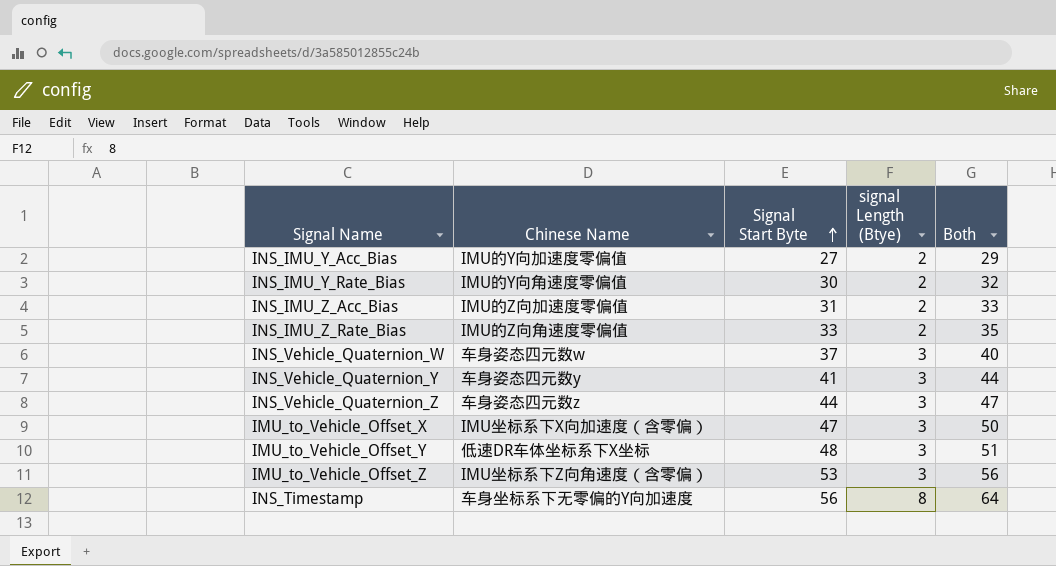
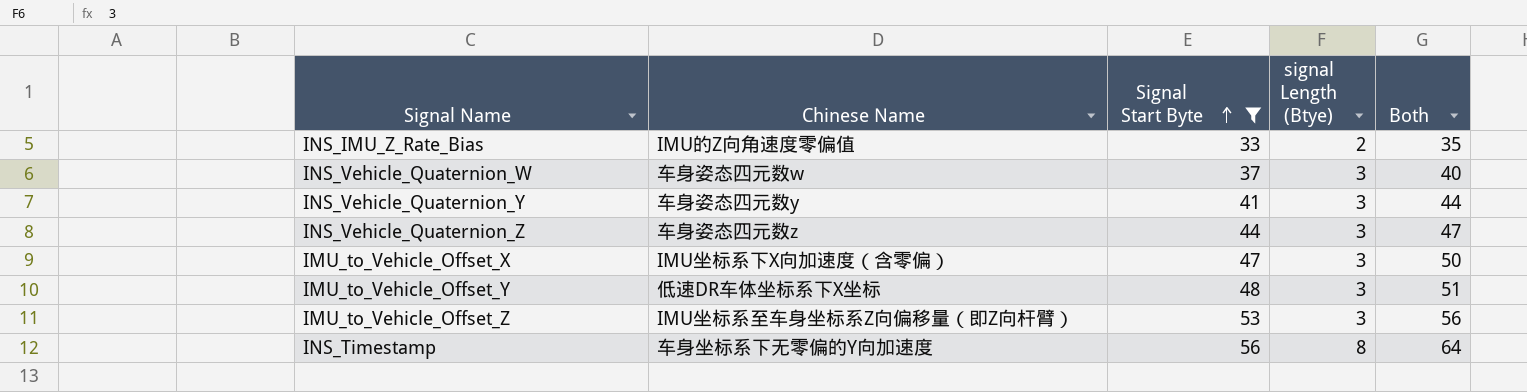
filter: none -> Signal Start Byte >= 33
IMU_to_Vehicle_Offset_Z | Chinese Name: IMU坐标系下Z向角速度（含零偏） -> IMU坐标系至车身坐标系Z向偏移量（即Z向杆臂）

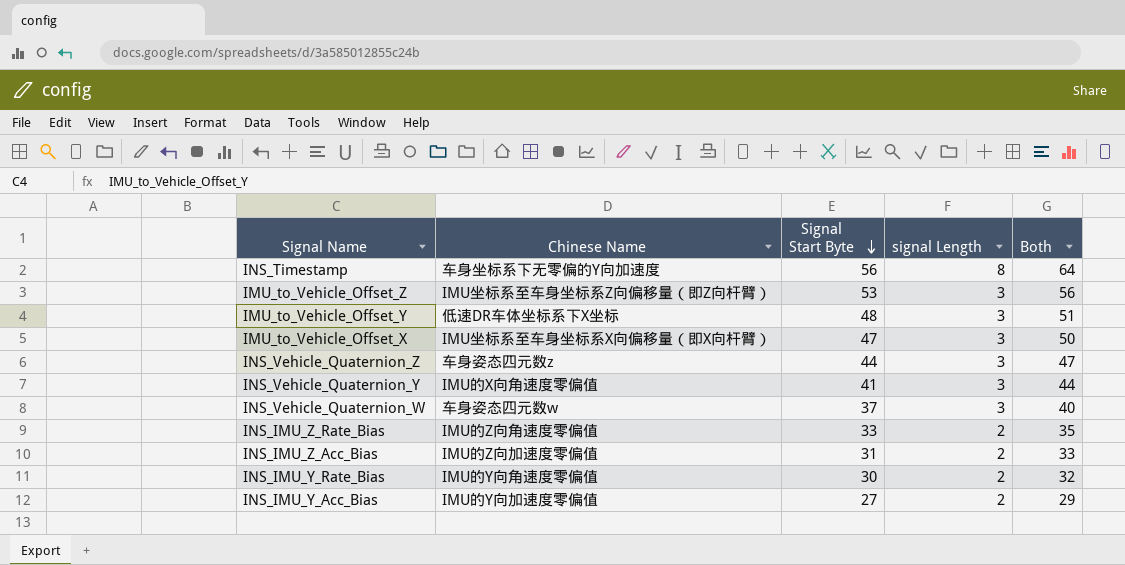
filter: Signal Start Byte >= 33 -> none
row order: Signal Start Byte ascending -> Signal Start Byte descending
column name: signal Length (Btye) -> signal Length
IMU_to_Vehicle_Offset_X | Chinese Name: IMU坐标系下X向加速度（含零偏） -> IMU坐标系至车身坐标系X向偏移量（即X向杆臂）
INS_Vehicle_Quaternion_Y | Chinese Name: 车身姿态四元数y -> IMU的X向角速度零偏值

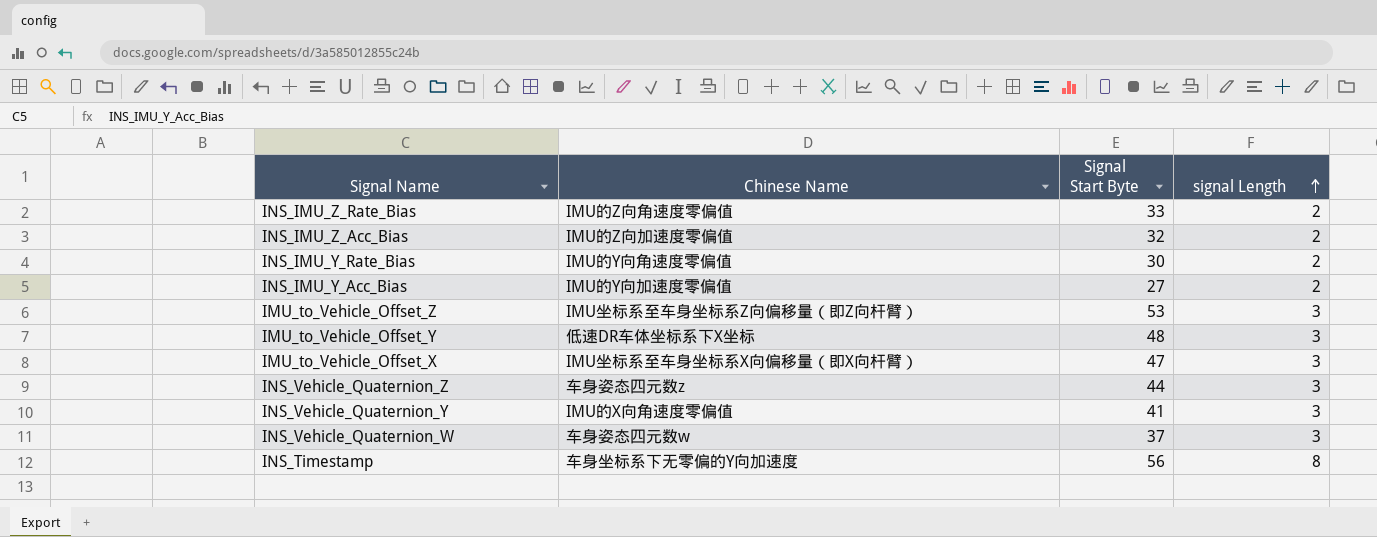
row order: Signal Start Byte descending -> signal Length ascending
column Both | formula: [Signal Start Byte] + [signal Length] -> none
INS_IMU_Z_Acc_Bias | Signal Start Byte: 31 -> 32

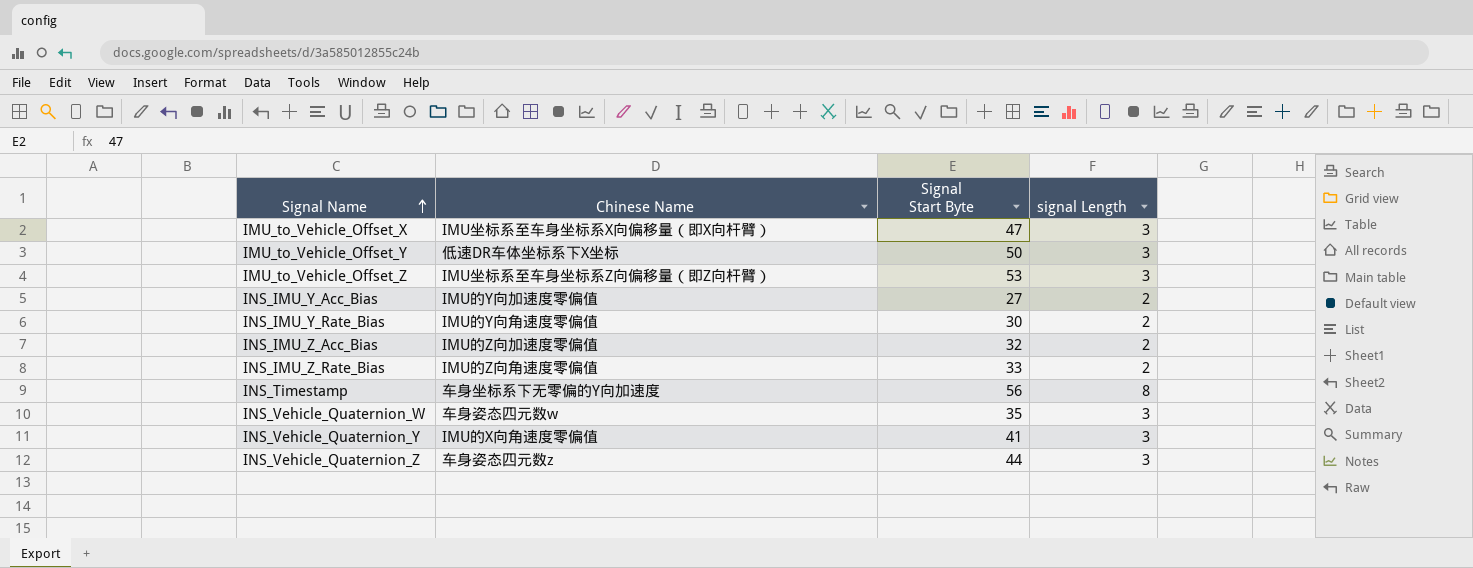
row order: signal Length ascending -> Signal Name ascending
IMU_to_Vehicle_Offset_Y | Signal Start Byte: 48 -> 50
INS_Vehicle_Quaternion_W | Signal Start Byte: 37 -> 35

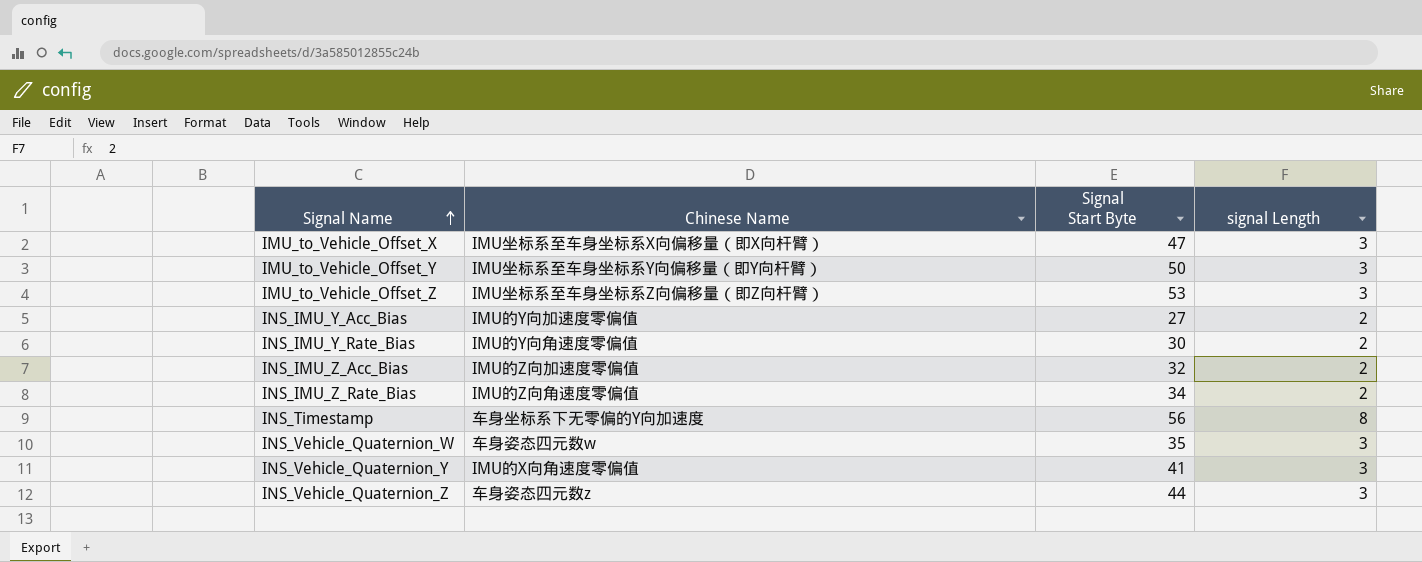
IMU_to_Vehicle_Offset_Y | Chinese Name: 低速DR车体坐标系下X坐标 -> IMU坐标系至车身坐标系Y向偏移量（即Y向杆臂）
INS_IMU_Z_Rate_Bias | Signal Start Byte: 33 -> 34

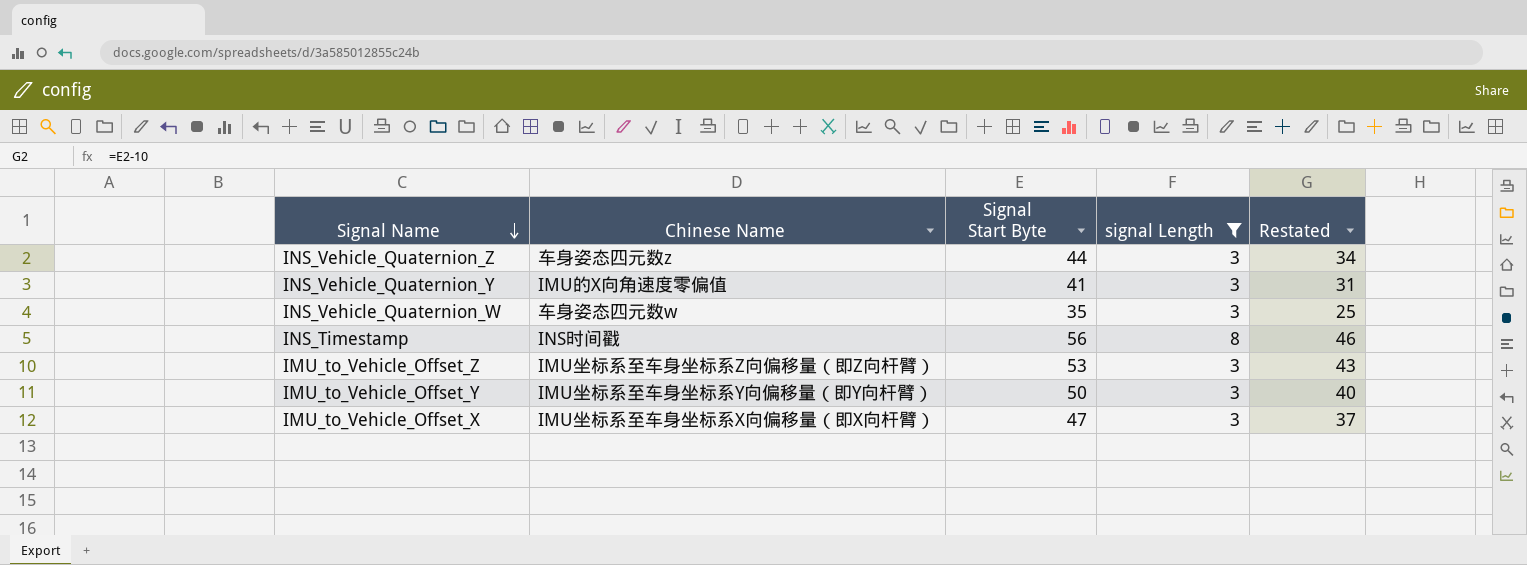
filter: none -> signal Length != 2
row order: Signal Name ascending -> Signal Name descending
column Restated | formula: none -> [Signal Start Byte] - 10
INS_Timestamp | Chinese Name: 车身坐标系下无零偏的Y向加速度 -> INS时间戳

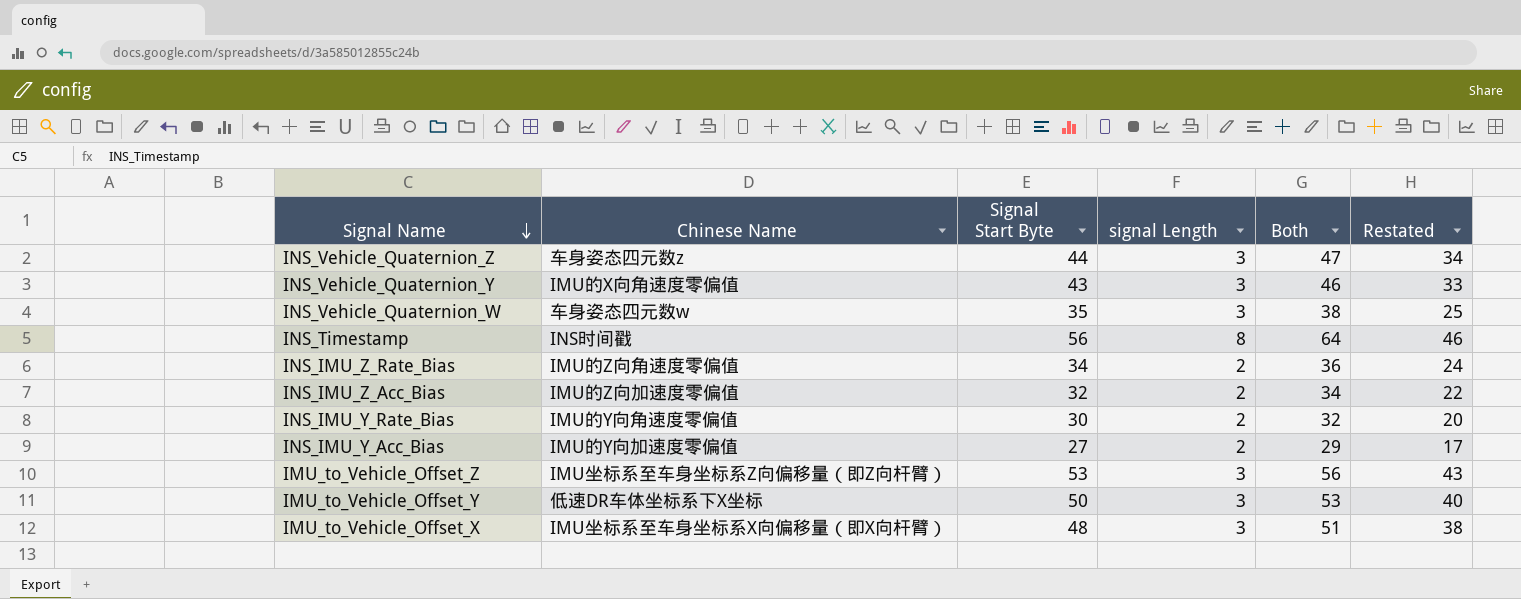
filter: signal Length != 2 -> none
column Both | formula: none -> [Signal Start Byte] + [signal Length]
INS_Vehicle_Quaternion_Y | Signal Start Byte: 41 -> 43
INS_Vehicle_Quaternion_Y | Restated: 31 -> 33
IMU_to_Vehicle_Offset_Y | Chinese Name: IMU坐标系至车身坐标系Y向偏移量（即Y向杆臂） -> 低速DR车体坐标系下X坐标
IMU_to_Vehicle_Offset_X | Signal Start Byte: 47 -> 48
IMU_to_Vehicle_Offset_X | Restated: 37 -> 38

